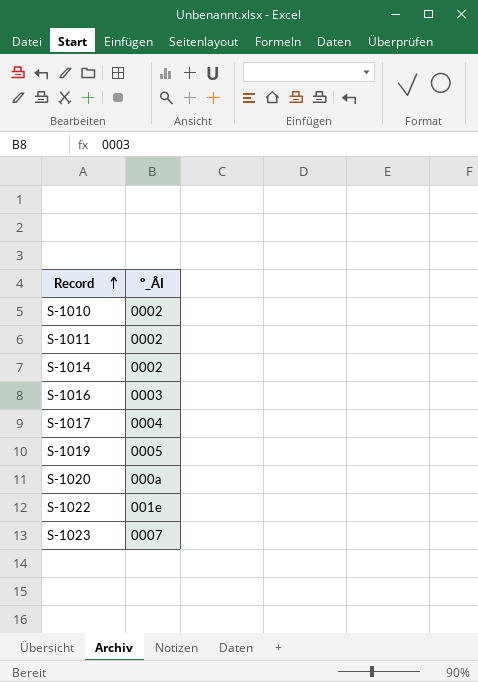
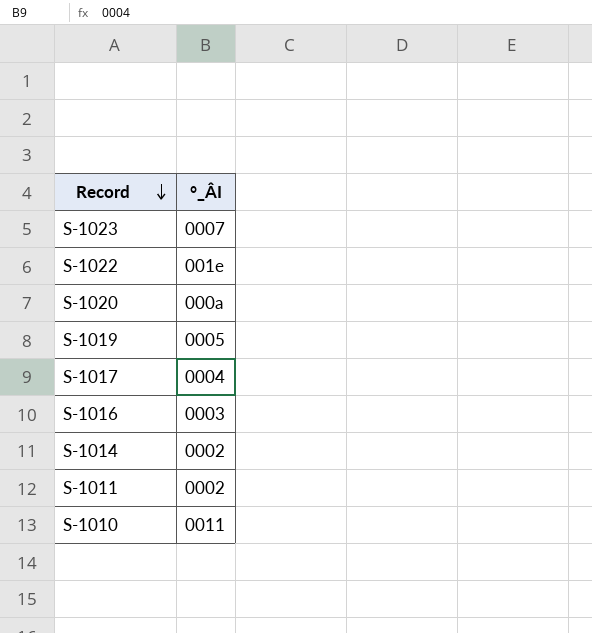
row order: Record ascending -> Record descending
S-1010 | °_ÂI: 0002 -> 0011

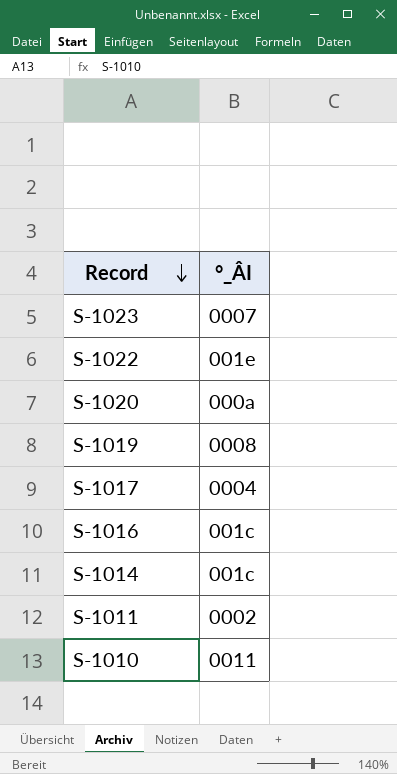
S-1019 | °_ÂI: 0005 -> 0008
S-1016 | °_ÂI: 0003 -> 001c
S-1014 | °_ÂI: 0002 -> 001c

